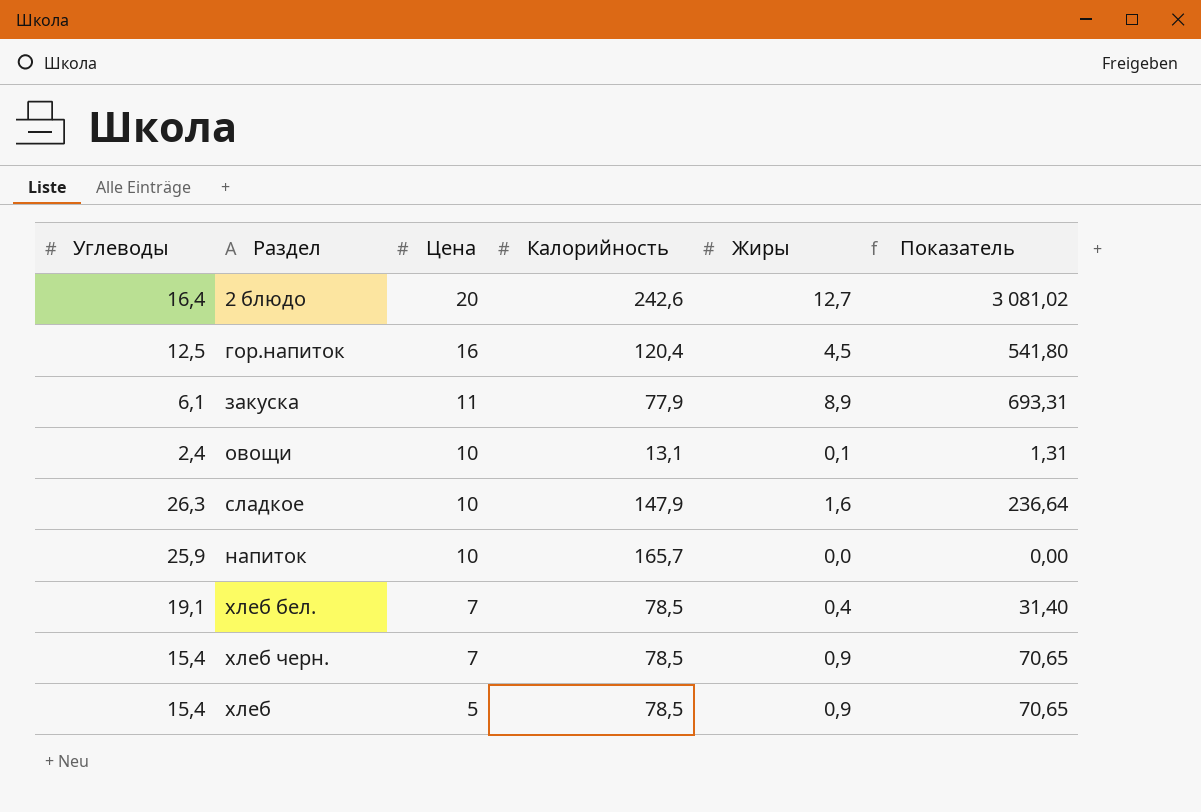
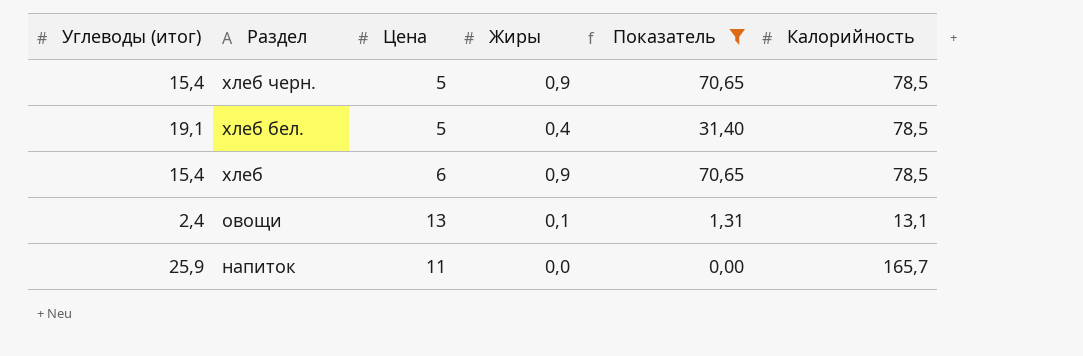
filter: none -> Показатель <= 70,65
row order: Цена descending -> Раздел descending
column name: Углеводы -> Углеводы (итог)
column Калорийность | position: 4 -> 6
хлеб черн. | Цена: 7 -> 5
хлеб бел. | Цена: 7 -> 5
хлеб | Цена: 5 -> 6
овощи | Цена: 10 -> 13
напиток | Цена: 10 -> 11

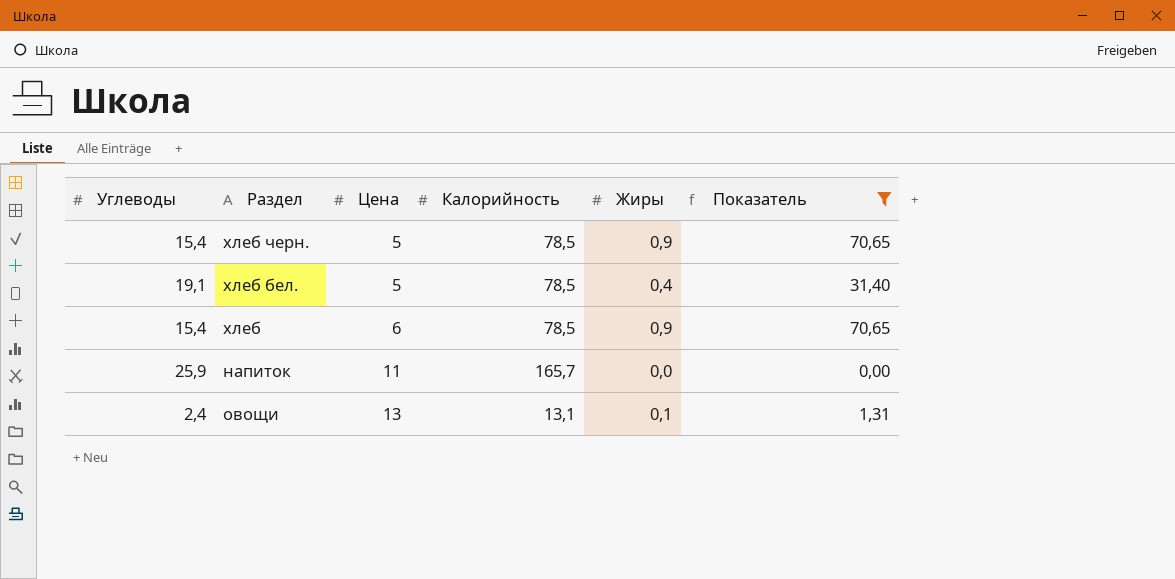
row order: Раздел descending -> Цена ascending
column name: Углеводы (итог) -> Углеводы
column Калорийность | position: 6 -> 4

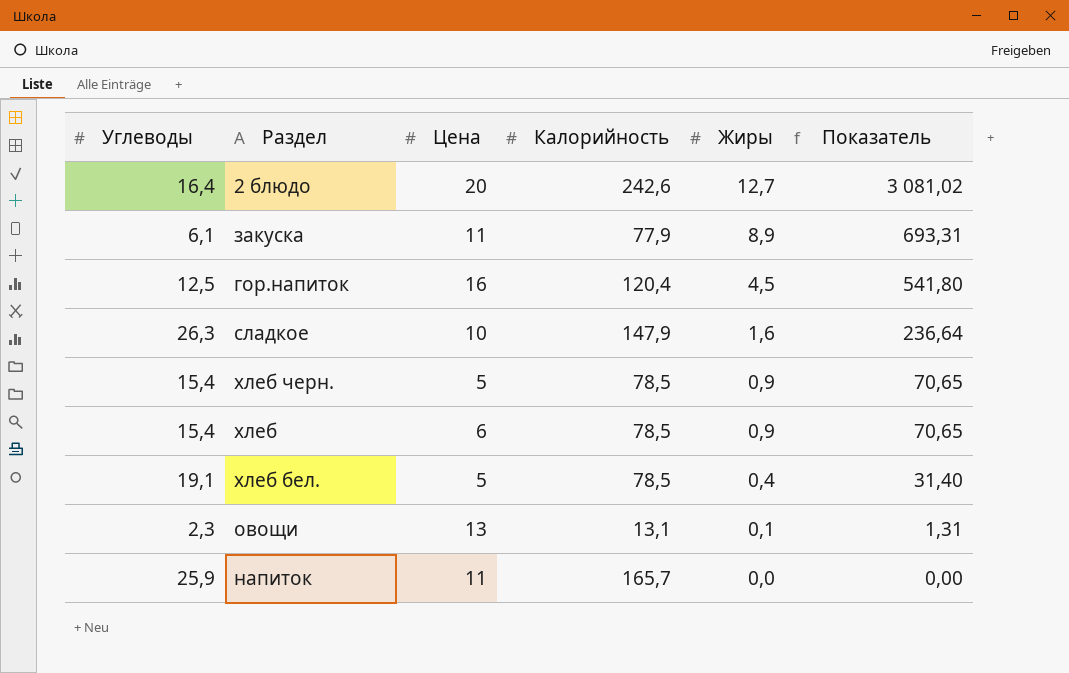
filter: Показатель <= 70,65 -> none
row order: Цена ascending -> Жиры descending
овощи | Углеводы: 2,4 -> 2,3

